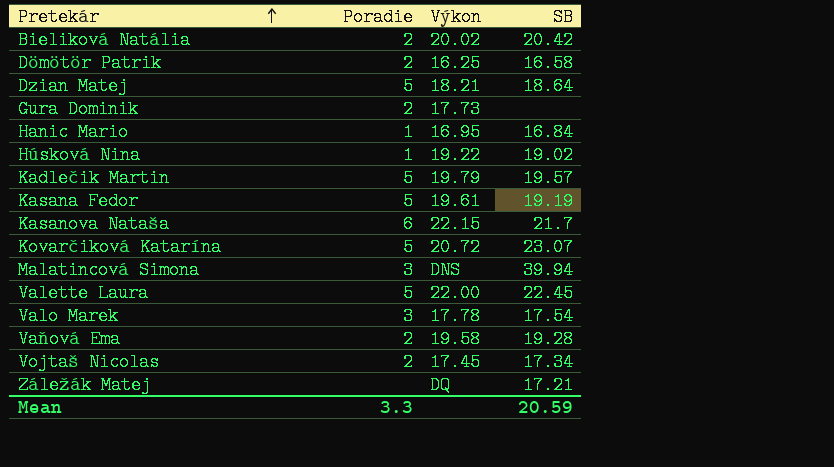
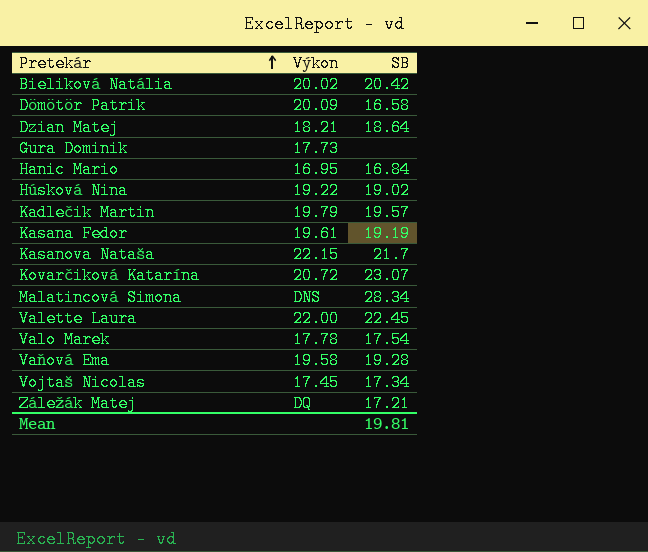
column Poradie | position: 2 -> none
Dömötör Patrik | Výkon: 16.25 -> 20.09
Malatincová Simona | SB: 39.94 -> 28.34
Mean | SB: 20.59 -> 19.81

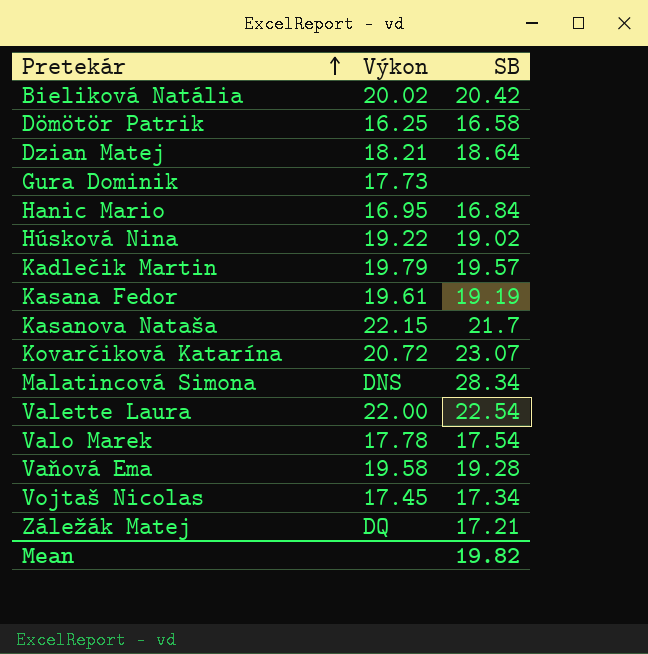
Dömötör Patrik | Výkon: 20.09 -> 16.25
Valette Laura | SB: 22.45 -> 22.54
Mean | SB: 19.81 -> 19.82

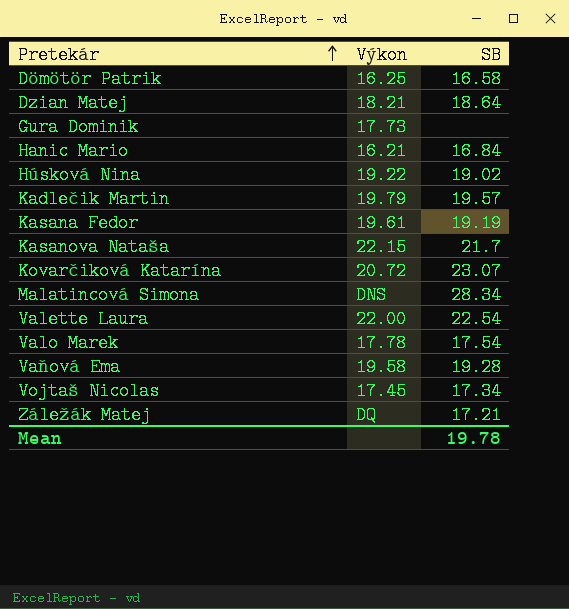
row Bieliková Natália: 20.02 | 20.42 -> none
Hanic Mario | Výkon: 16.95 -> 16.21
Mean | SB: 19.82 -> 19.78

